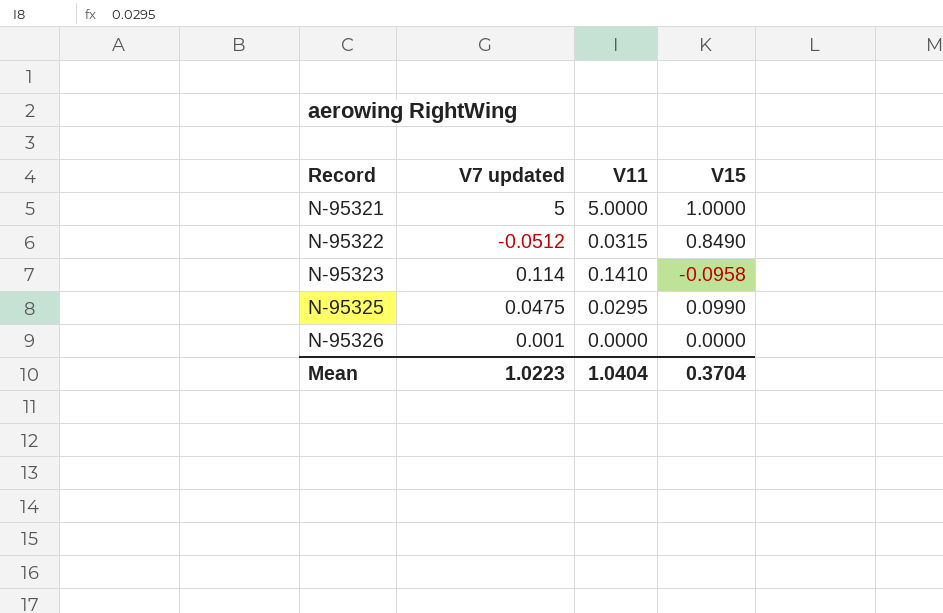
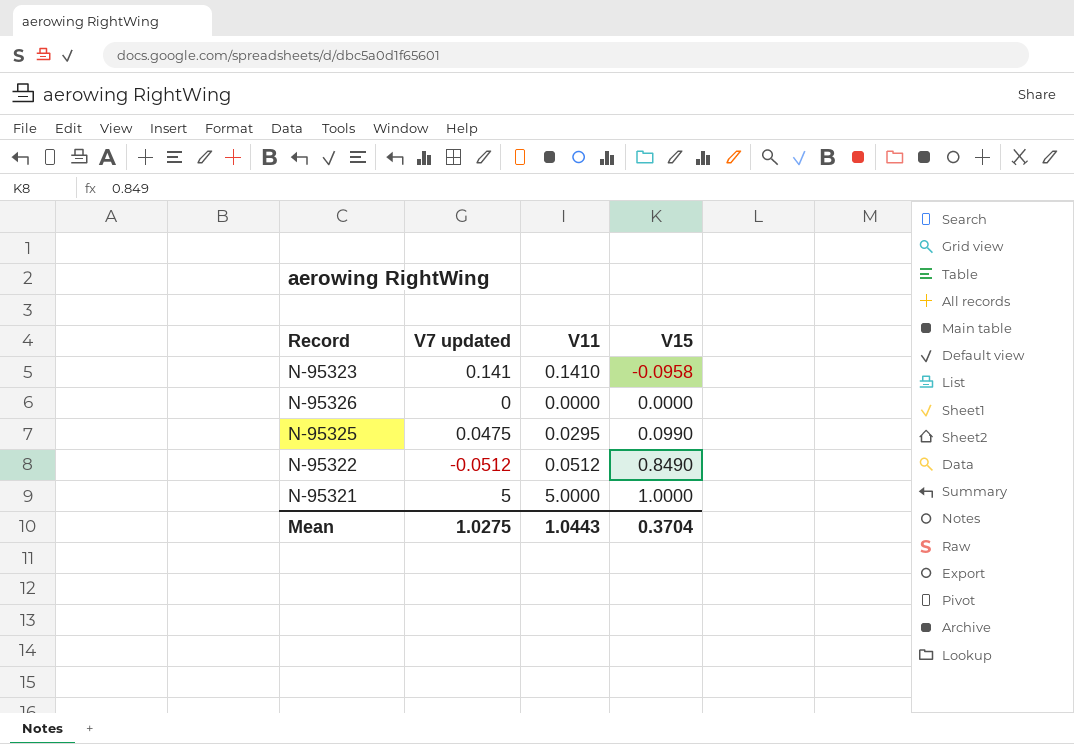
row order: Record ascending -> V15 ascending
N-95323 | V7 updated: 0.114 -> 0.141
N-95326 | V7 updated: 0.001 -> 0
N-95322 | V11: 0.0315 -> 0.0512
Mean | V7 updated: 1.0223 -> 1.0275
Mean | V11: 1.0404 -> 1.0443

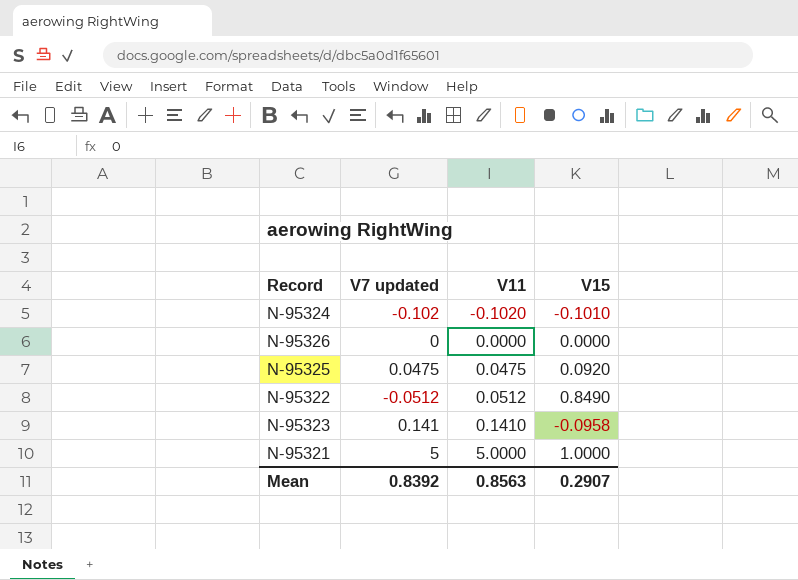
row order: V15 ascending -> V11 ascending
row N-95324: none -> -0.102 | -0.1020 | -0.1010
N-95325 | V11: 0.0295 -> 0.0475
N-95325 | V15: 0.0990 -> 0.0920
Mean | V7 updated: 1.0275 -> 0.8392
Mean | V11: 1.0443 -> 0.8563
Mean | V15: 0.3704 -> 0.2907

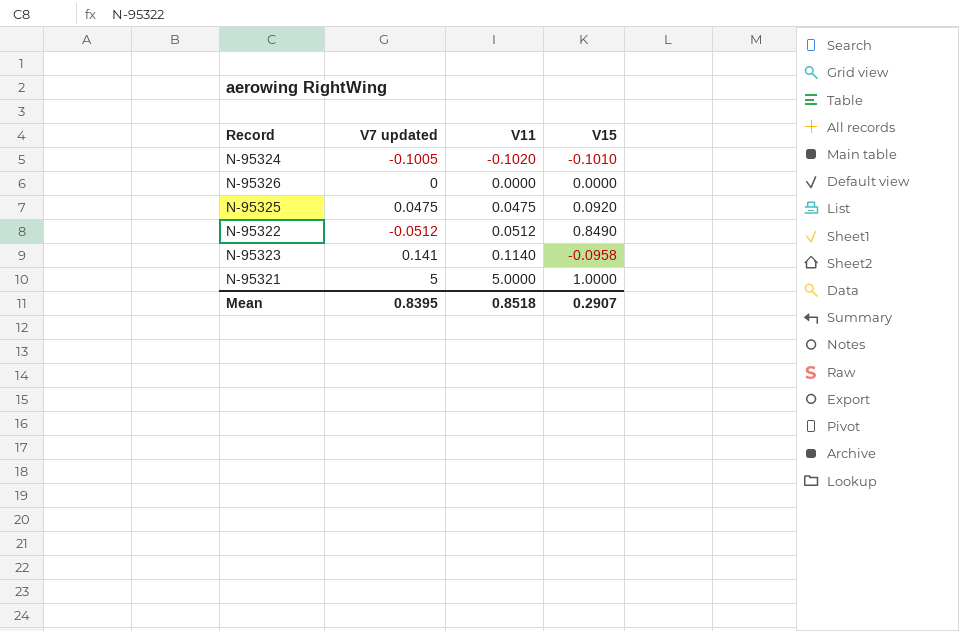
N-95324 | V7 updated: -0.102 -> -0.1005
N-95323 | V11: 0.1410 -> 0.1140
Mean | V7 updated: 0.8392 -> 0.8395
Mean | V11: 0.8563 -> 0.8518

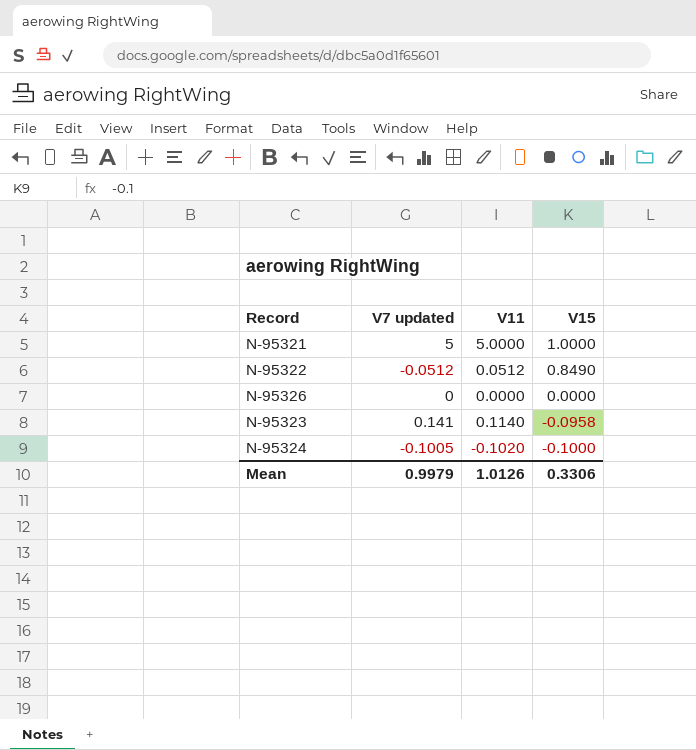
row order: V11 ascending -> V15 descending
row N-95325: 0.0475 | 0.0475 | 0.0920 -> none
N-95324 | V15: -0.1010 -> -0.1000
Mean | V7 updated: 0.8395 -> 0.9979
Mean | V11: 0.8518 -> 1.0126
Mean | V15: 0.2907 -> 0.3306

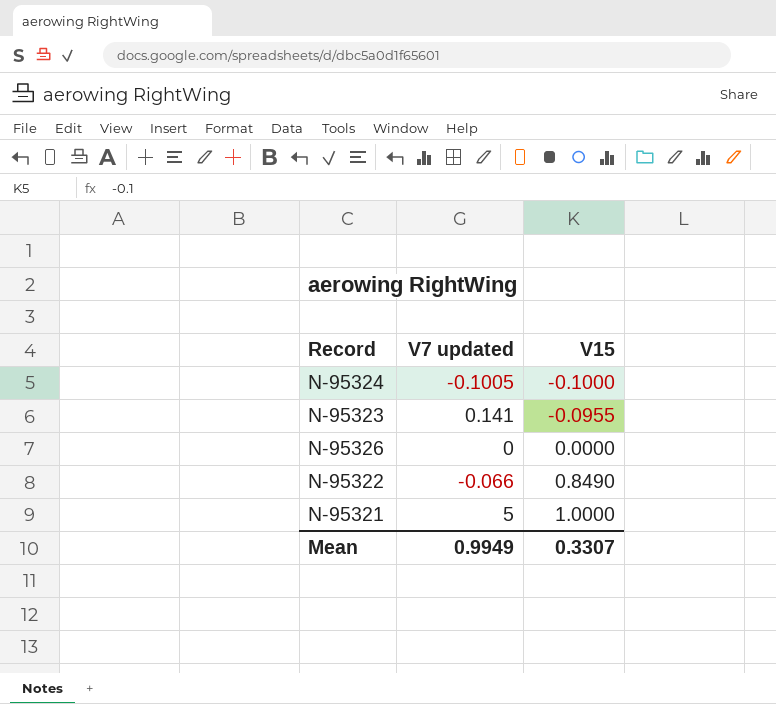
row order: V15 descending -> V15 ascending
column V11 | position: 3 -> none
N-95323 | V15: -0.0958 -> -0.0955
N-95322 | V7 updated: -0.0512 -> -0.066
Mean | V7 updated: 0.9979 -> 0.9949
Mean | V15: 0.3306 -> 0.3307

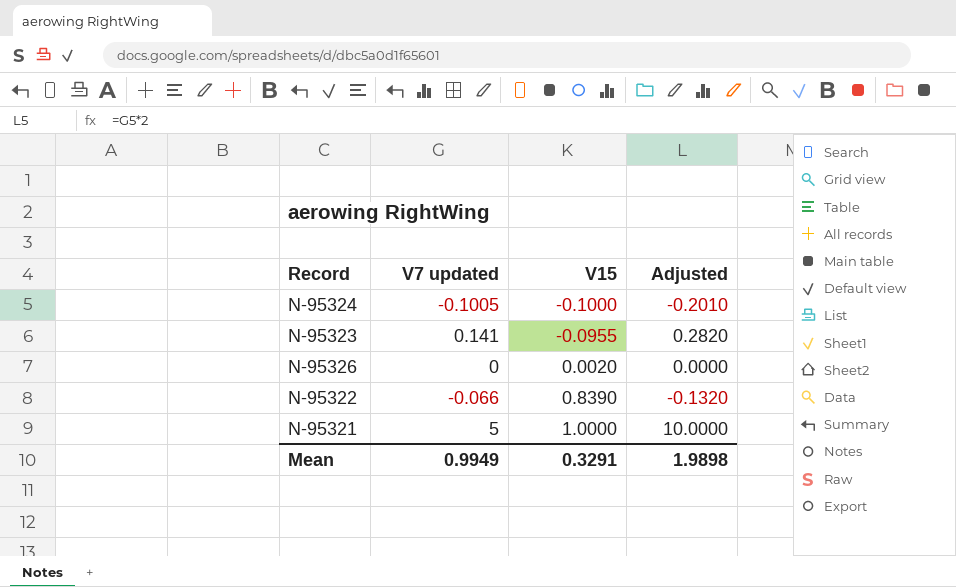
column Adjusted | formula: none -> [V7 updated] * 2
N-95326 | V15: 0.0000 -> 0.0020
N-95322 | V15: 0.8490 -> 0.8390
Mean | V15: 0.3307 -> 0.3291

